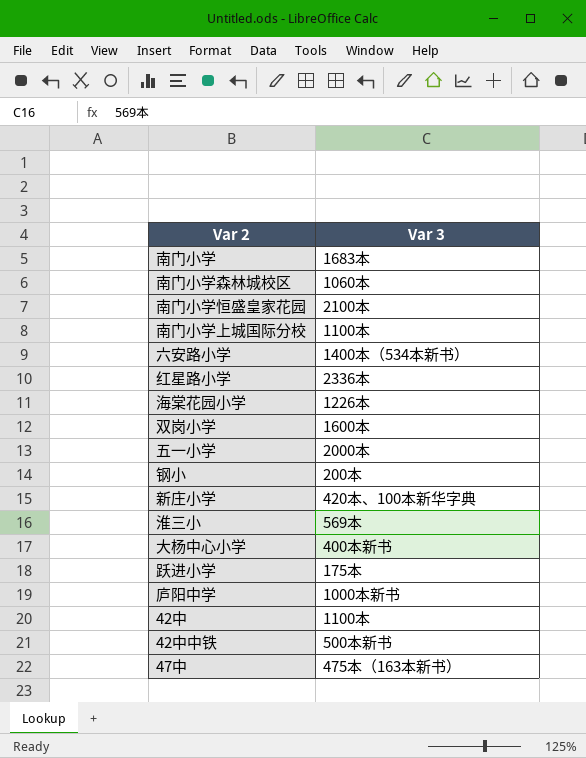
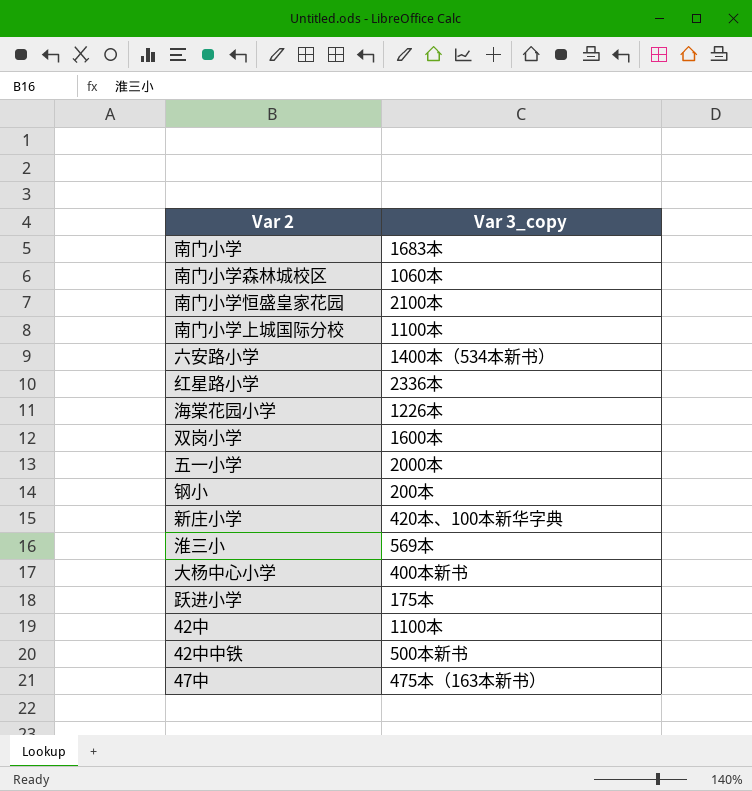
column name: Var 3 -> Var 3_copy
row 庐阳中学: 1000本新书 -> none

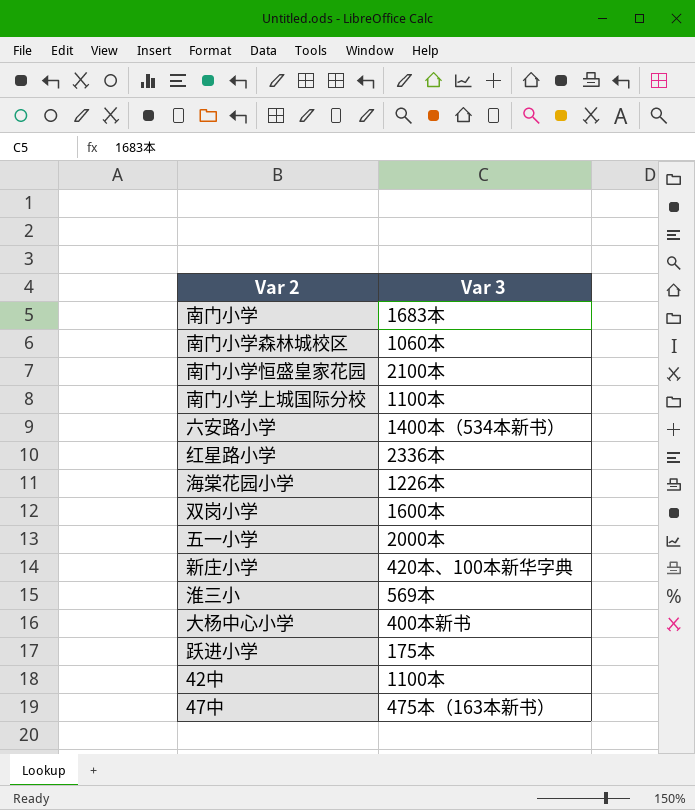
column name: Var 3_copy -> Var 3
row 钢小: 200本 -> none
row 42中中铁: 500本新书 -> none

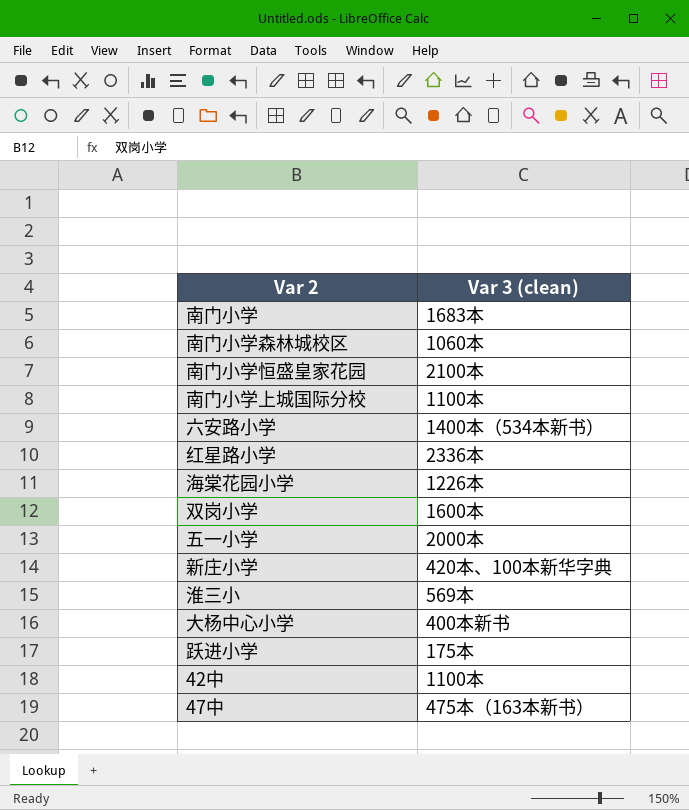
column name: Var 3 -> Var 3 (clean)

